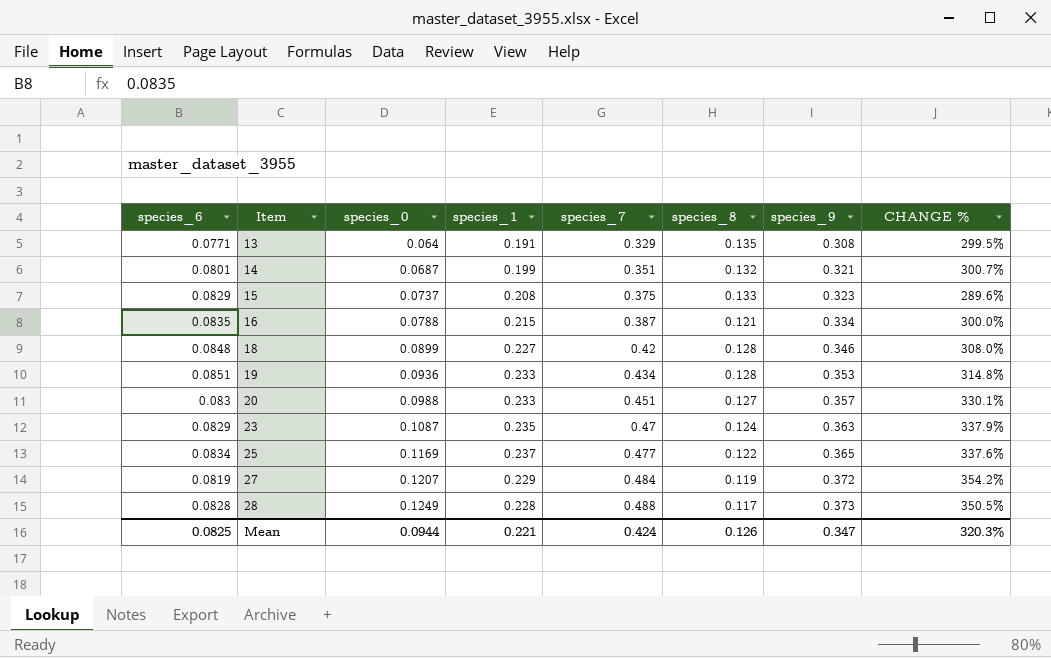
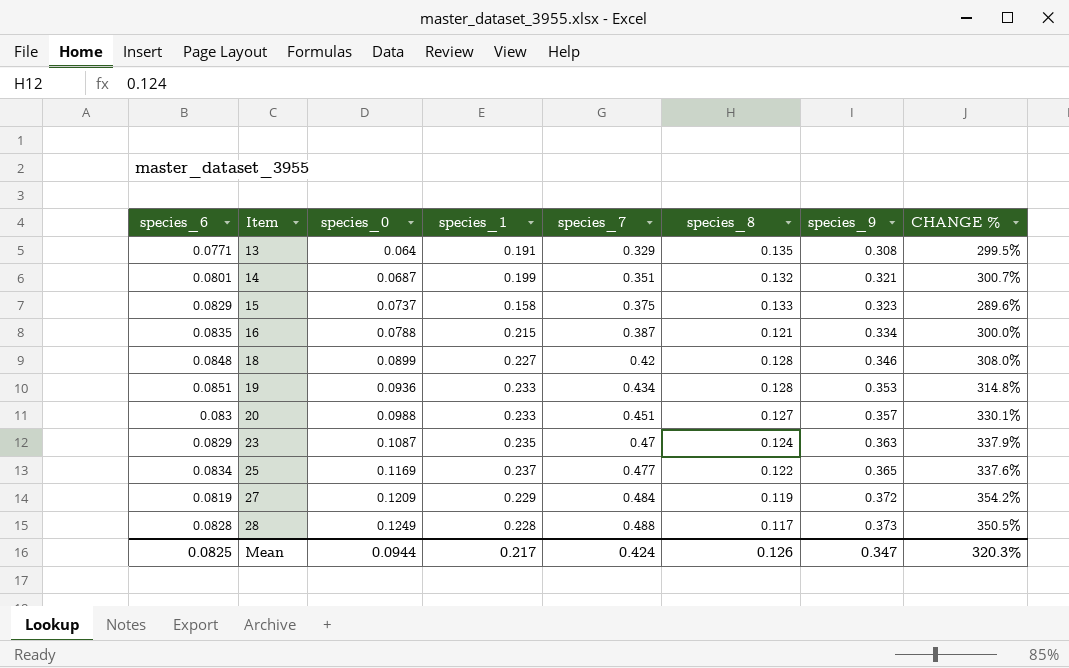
15 | species_1: 0.208 -> 0.158
27 | species_0: 0.1207 -> 0.1209
Mean | species_1: 0.221 -> 0.217

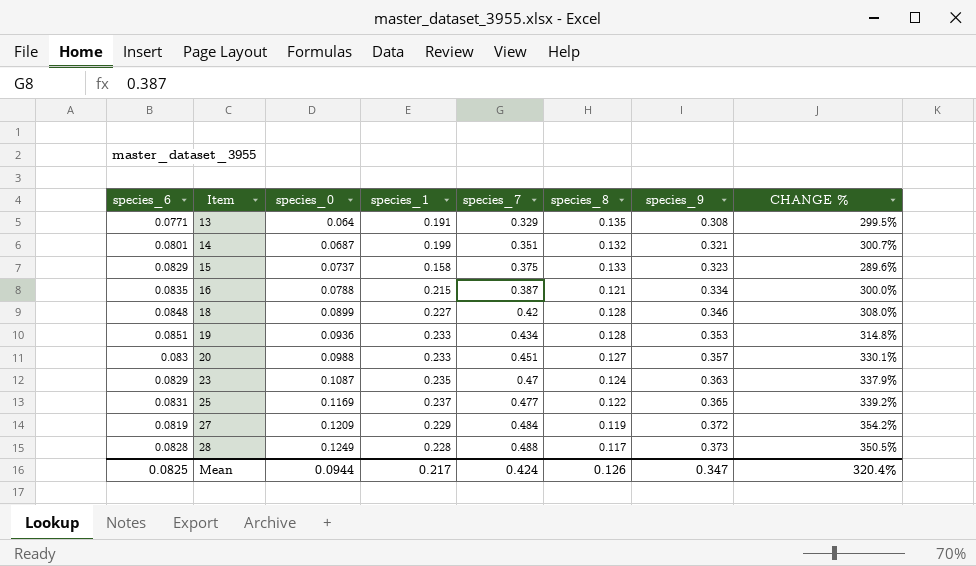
25 | species_6: 0.0834 -> 0.0831
25 | CHANGE %: 337.6% -> 339.2%
Mean | CHANGE %: 320.3% -> 320.4%

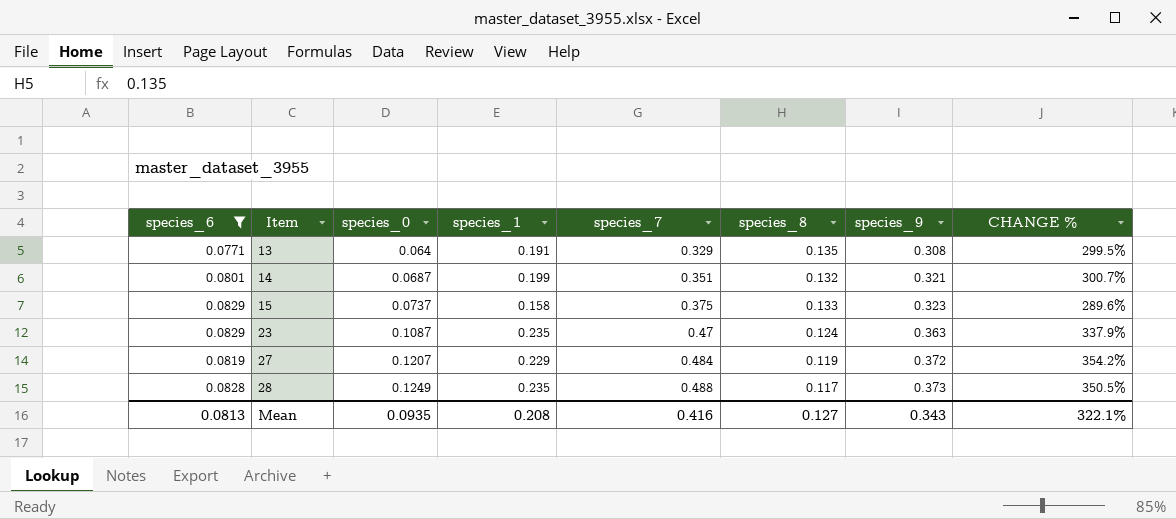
filter: none -> species_6 <= 0.0829
27 | species_0: 0.1209 -> 0.1207
28 | species_1: 0.228 -> 0.235
Mean | species_6: 0.0825 -> 0.0813
Mean | species_0: 0.0944 -> 0.0935
Mean | species_1: 0.217 -> 0.208
Mean | species_7: 0.424 -> 0.416
Mean | species_8: 0.126 -> 0.127
Mean | species_9: 0.347 -> 0.343
Mean | CHANGE %: 320.4% -> 322.1%

